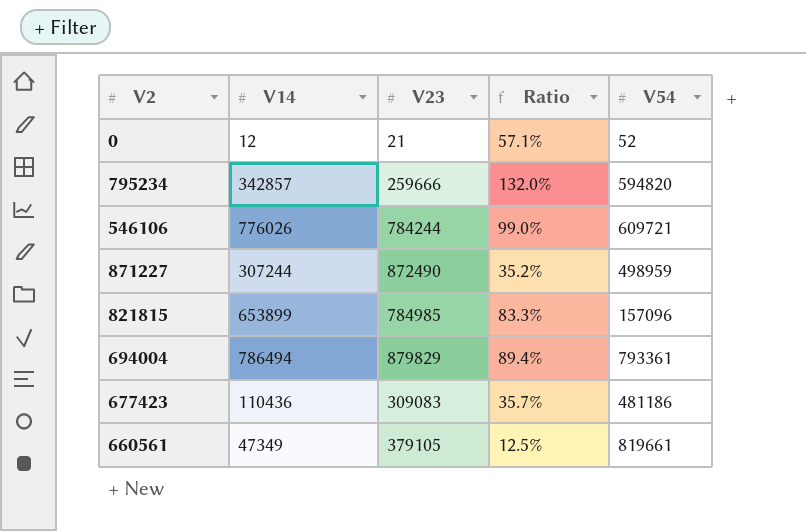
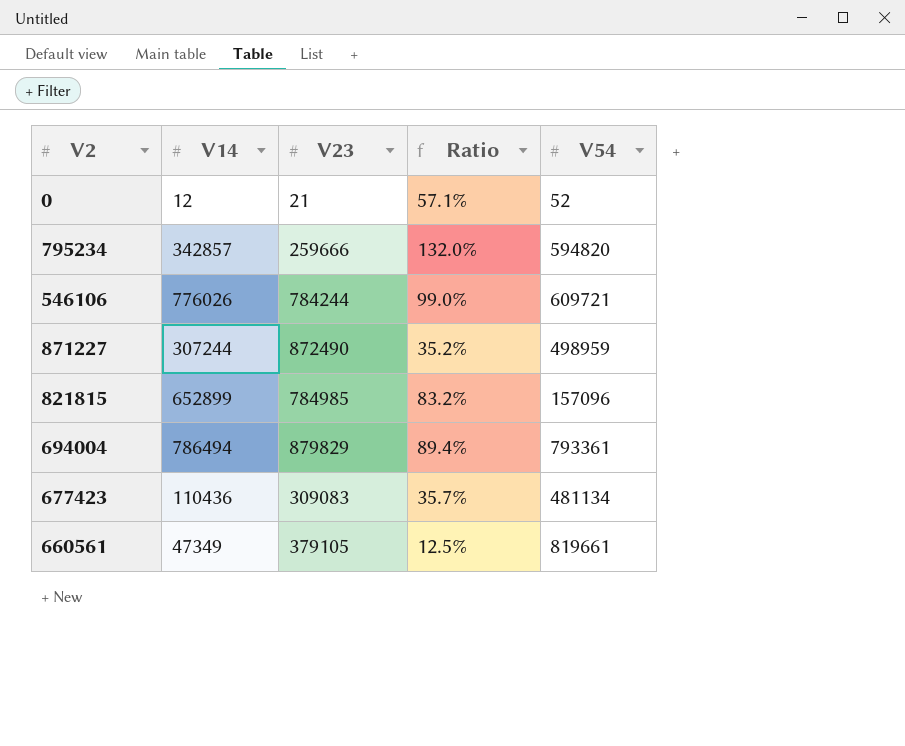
821815 | V14: 653899 -> 652899
821815 | Ratio: 83.3% -> 83.2%
677423 | V54: 481186 -> 481134

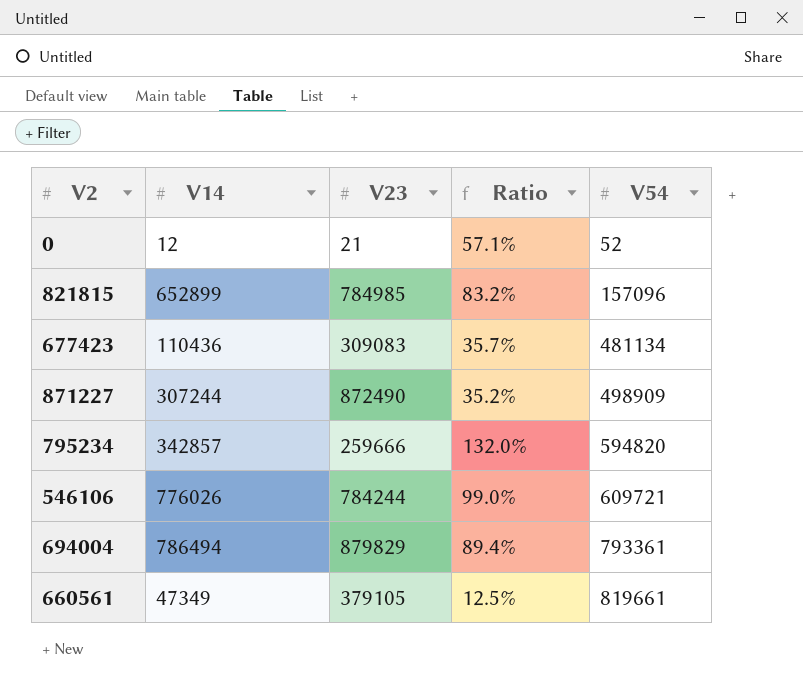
row order: none -> V54 ascending
871227 | V54: 498959 -> 498909

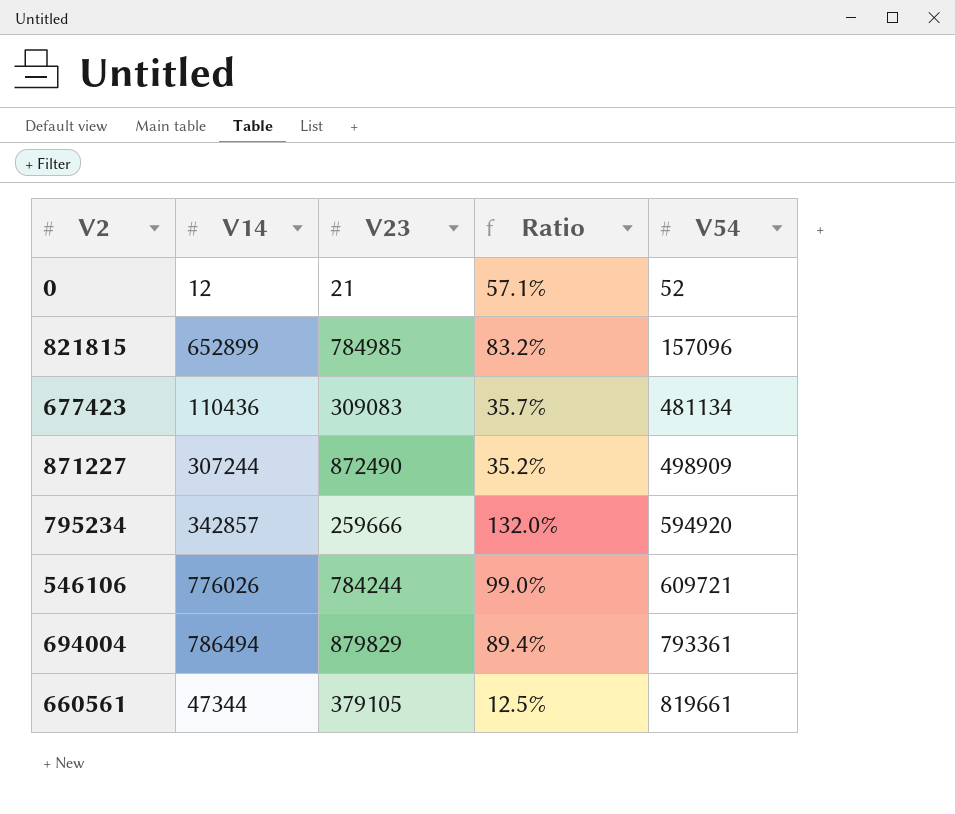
795234 | V54: 594820 -> 594920
660561 | V14: 47349 -> 47344

